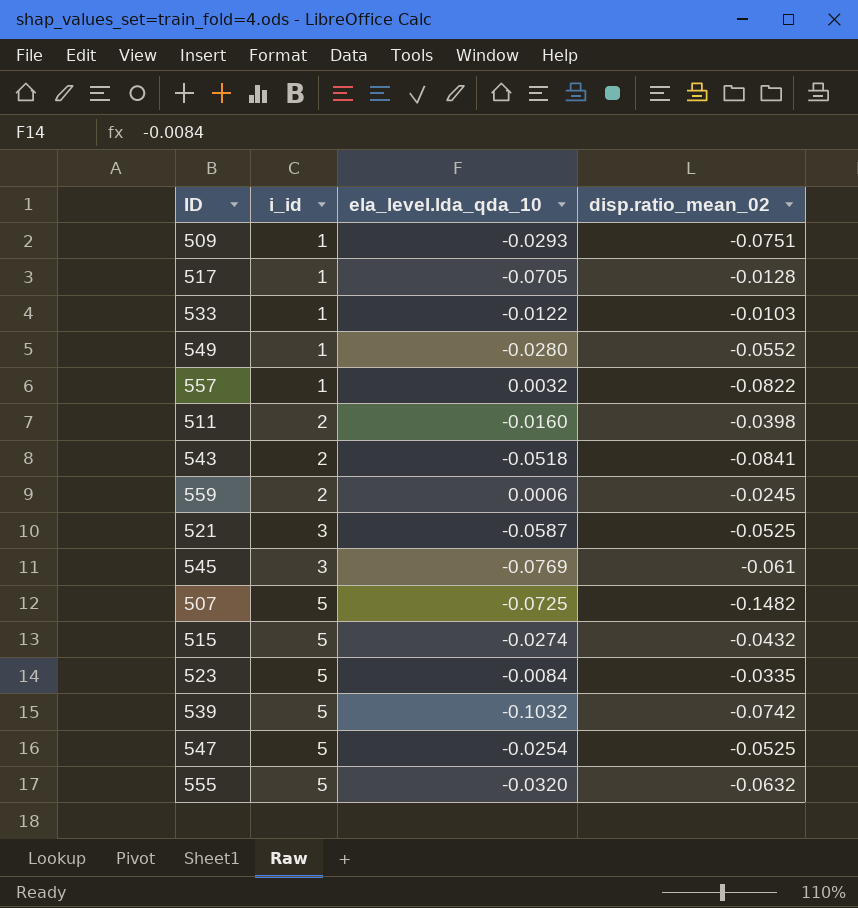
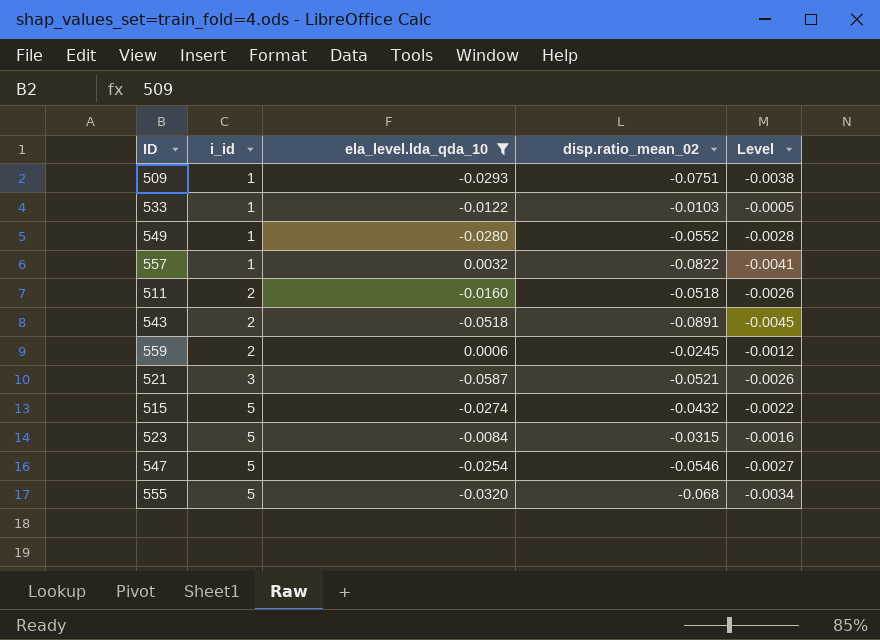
filter: none -> ela_level.lda_qda_10 >= -0.0587
column Level | formula: none -> [disp.ratio_mean_02] * 0.05
511 | disp.ratio_mean_02: -0.0398 -> -0.0518
543 | disp.ratio_mean_02: -0.0841 -> -0.0891
521 | disp.ratio_mean_02: -0.0525 -> -0.0521
523 | disp.ratio_mean_02: -0.0335 -> -0.0315
547 | disp.ratio_mean_02: -0.0525 -> -0.0546
555 | disp.ratio_mean_02: -0.0632 -> -0.068

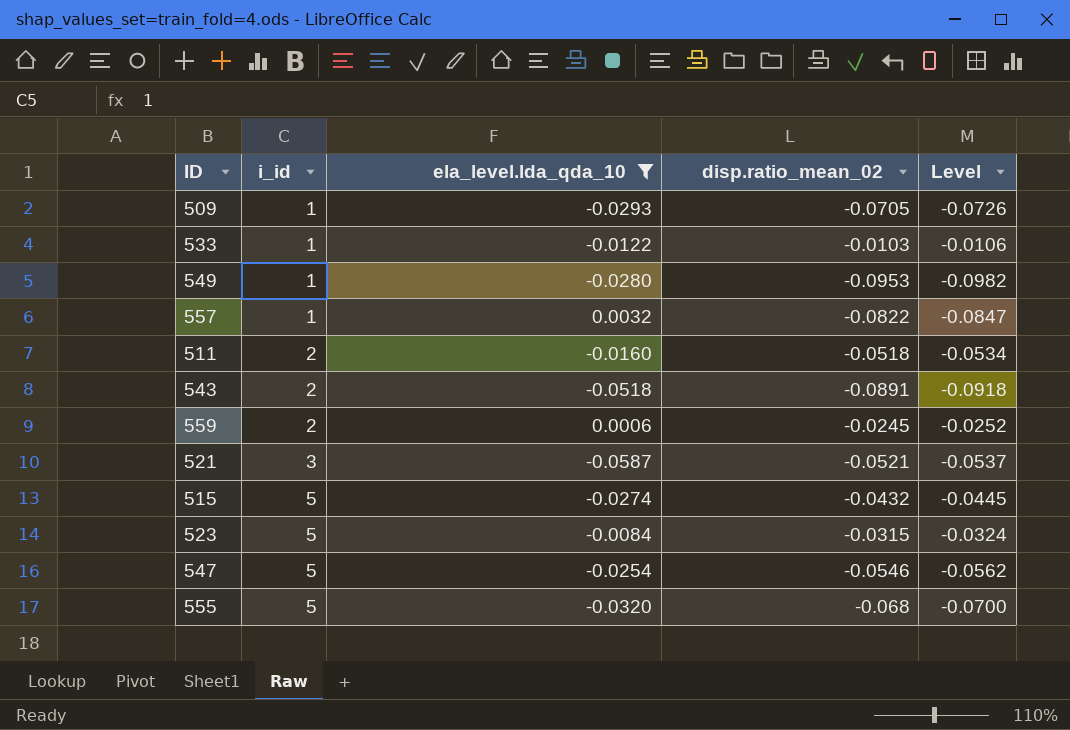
column Level | formula: [disp.ratio_mean_02] * 0.05 -> [disp.ratio_mean_02] * 1.03
509 | disp.ratio_mean_02: -0.0751 -> -0.0705
549 | disp.ratio_mean_02: -0.0552 -> -0.0953

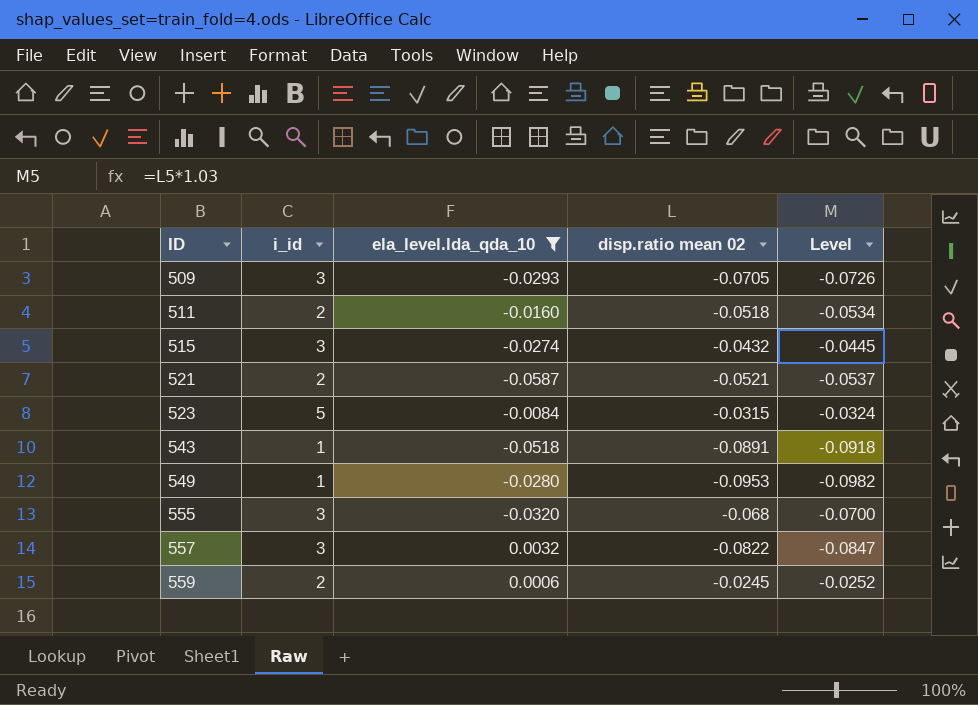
row order: i_id ascending -> ID ascending
column name: disp.ratio_mean_02 -> disp.ratio mean 02
row 533: 1 | -0.0122 | -0.0103 | -0.0106 -> none
row 547: 5 | -0.0254 | -0.0546 | -0.0562 -> none
509 | i_id: 1 -> 3
515 | i_id: 5 -> 3
521 | i_id: 3 -> 2
543 | i_id: 2 -> 1
555 | i_id: 5 -> 3
557 | i_id: 1 -> 3

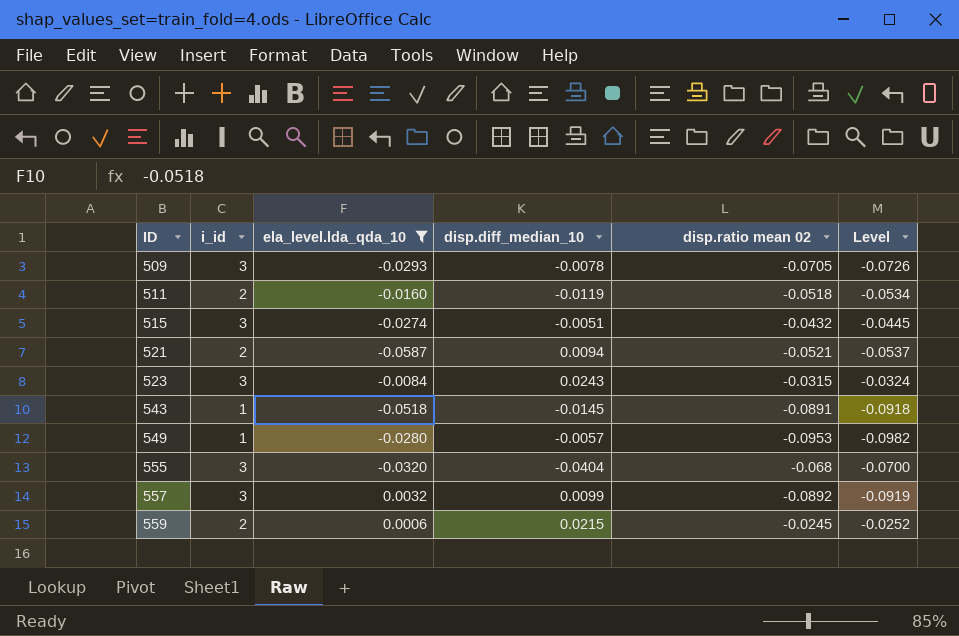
column disp.diff_median_10 | position: none -> 4
523 | i_id: 5 -> 3
557 | disp.ratio mean 02: -0.0822 -> -0.0892
557 | Level: -0.0847 -> -0.0919

